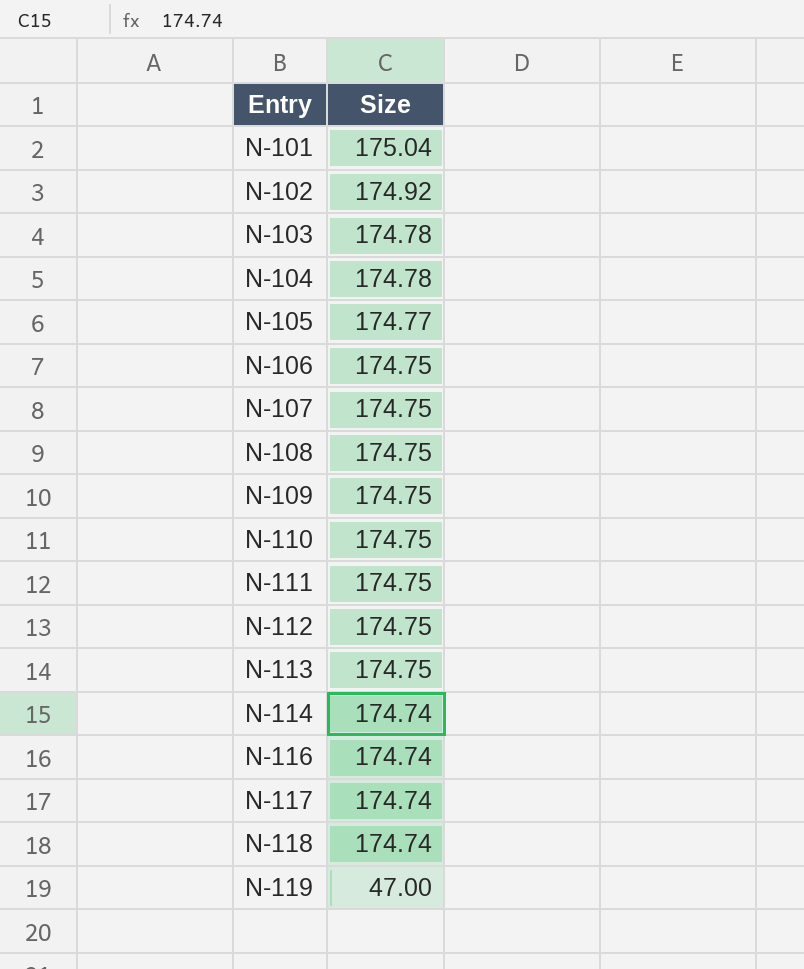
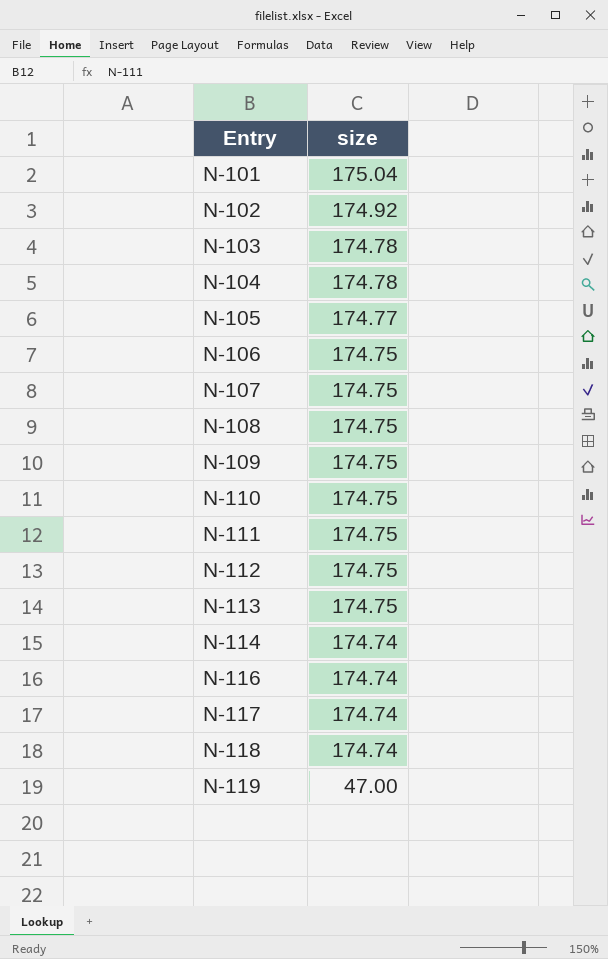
column name: Size -> size

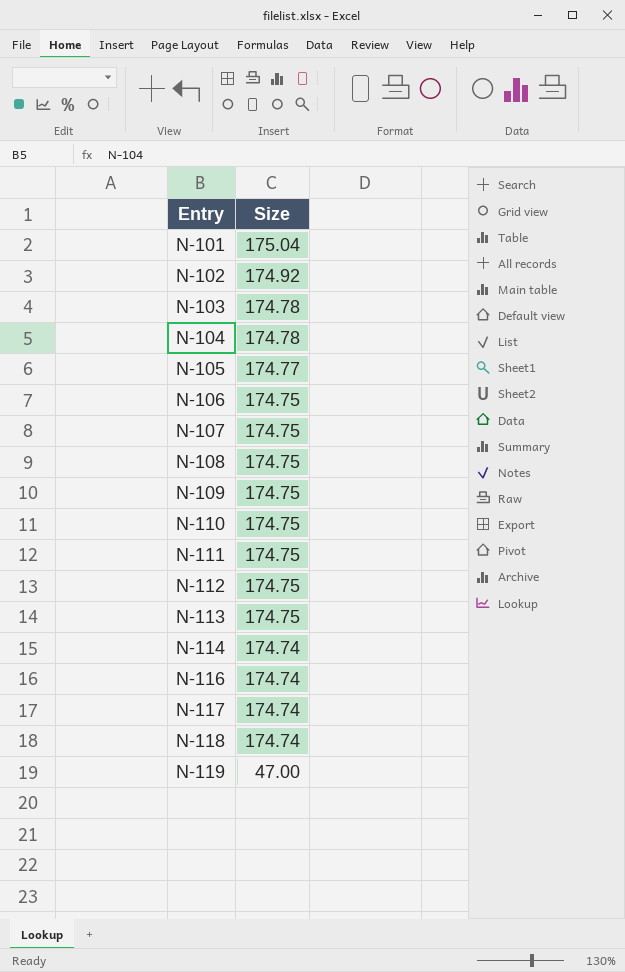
column name: size -> Size

